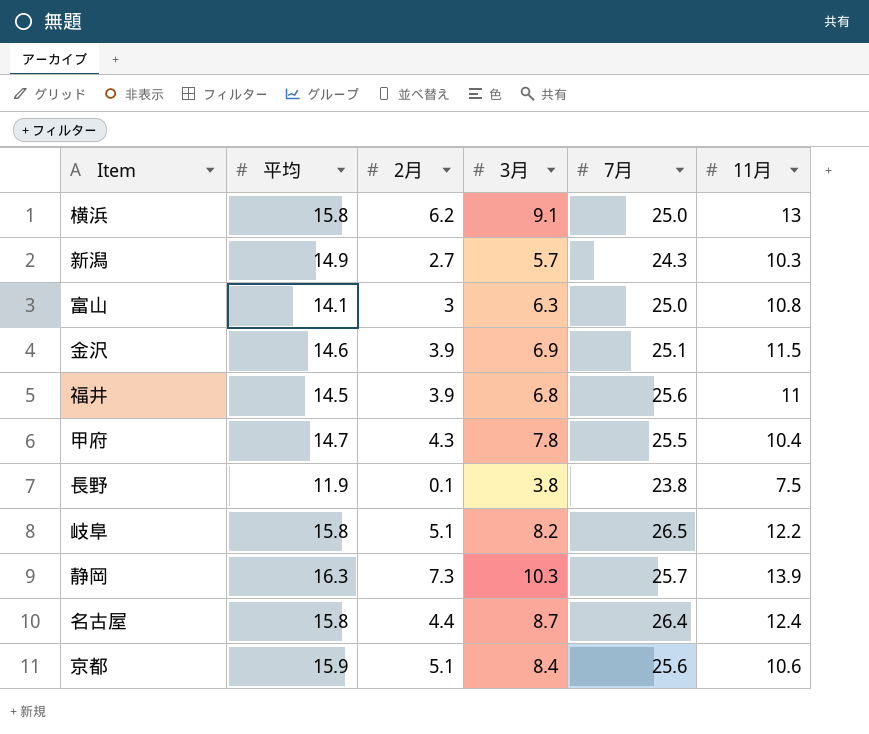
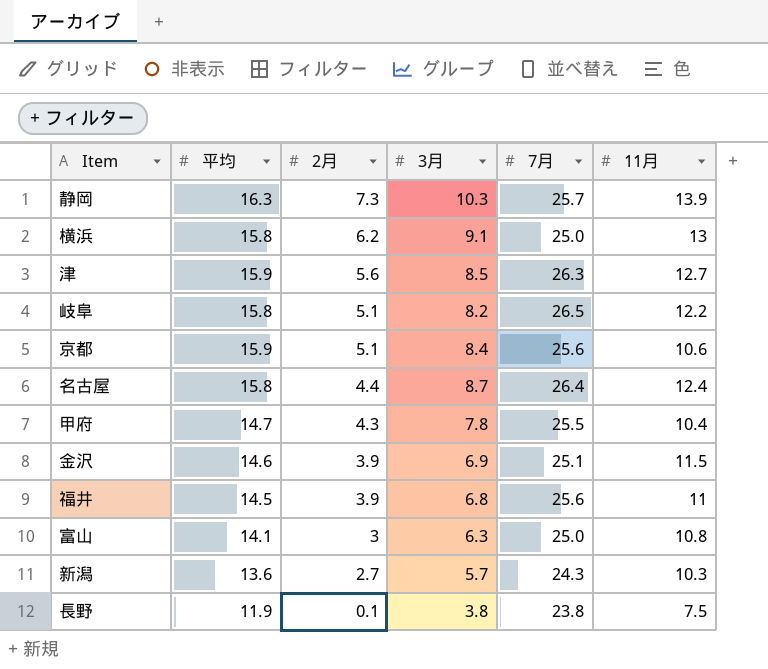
row order: none -> 2月 descending
row 津: none -> 15.9 | 5.6 | 8.5 | 26.3 | 12.7
新潟 | 平均: 14.9 -> 13.6

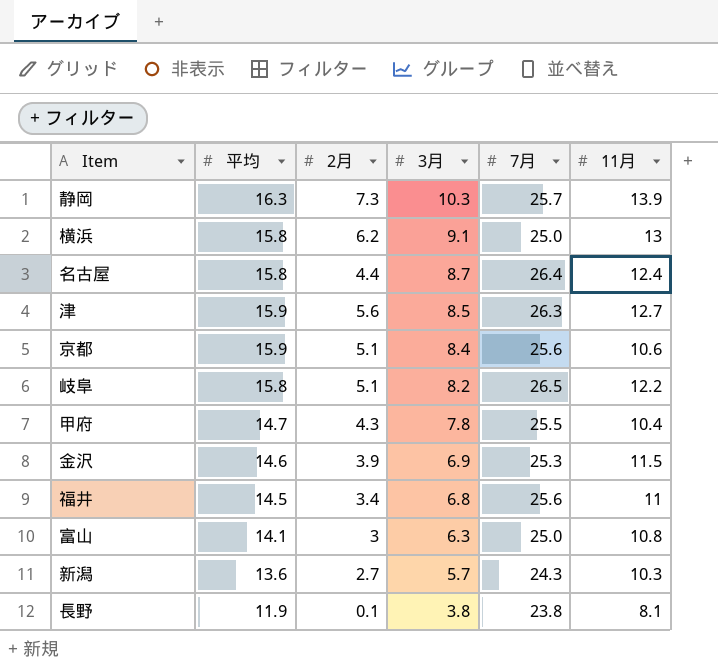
row order: 2月 descending -> 3月 descending
金沢 | 7月: 25.1 -> 25.3
福井 | 2月: 3.9 -> 3.4
長野 | 11月: 7.5 -> 8.1

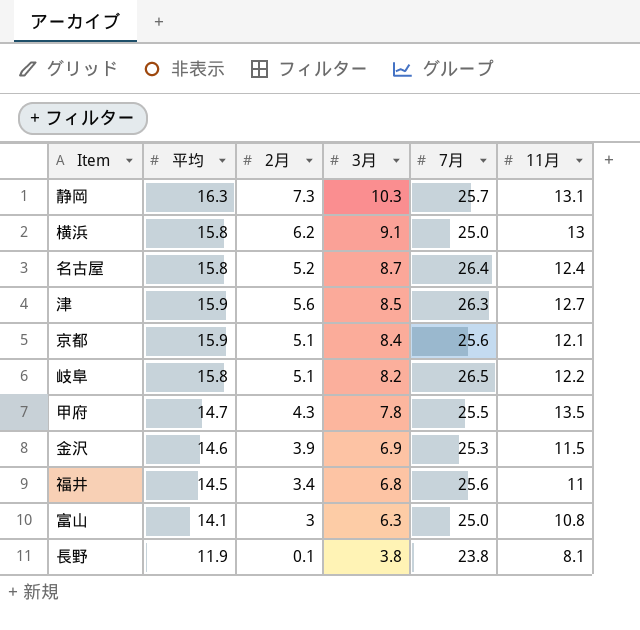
row 新潟: 13.6 | 2.7 | 5.7 | 24.3 | 10.3 -> none
静岡 | 11月: 13.9 -> 13.1
名古屋 | 2月: 4.4 -> 5.2
京都 | 11月: 10.6 -> 12.1
甲府 | 11月: 10.4 -> 13.5

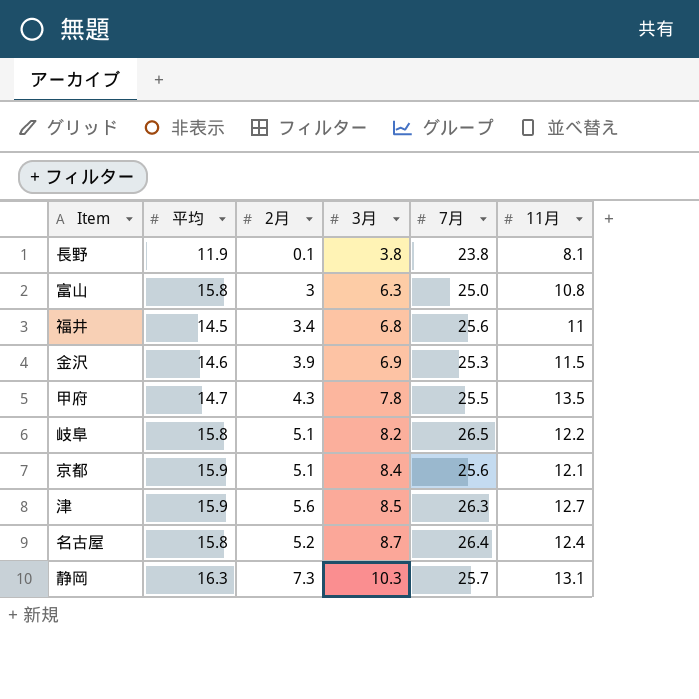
row order: 3月 descending -> 3月 ascending
row 横浜: 15.8 | 6.2 | 9.1 | 25.0 | 13 -> none
富山 | 平均: 14.1 -> 15.8

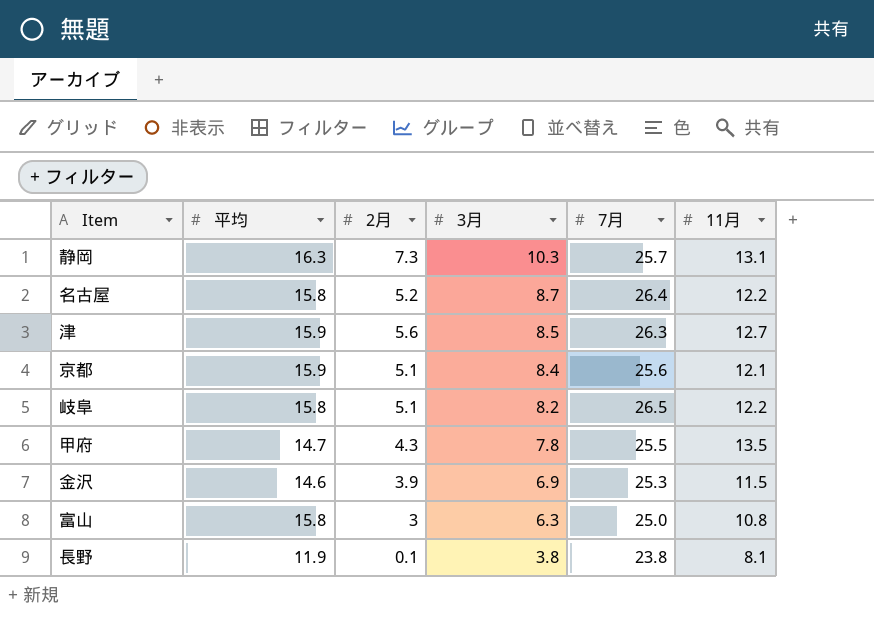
row order: 3月 ascending -> 3月 descending
row 福井: 14.5 | 3.4 | 6.8 | 25.6 | 11 -> none
名古屋 | 11月: 12.4 -> 12.2

